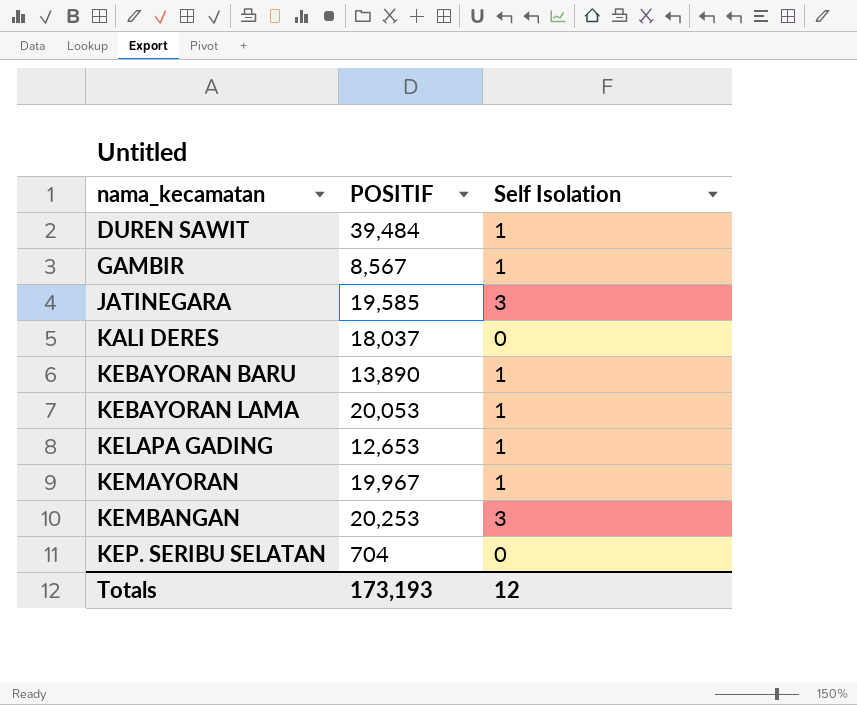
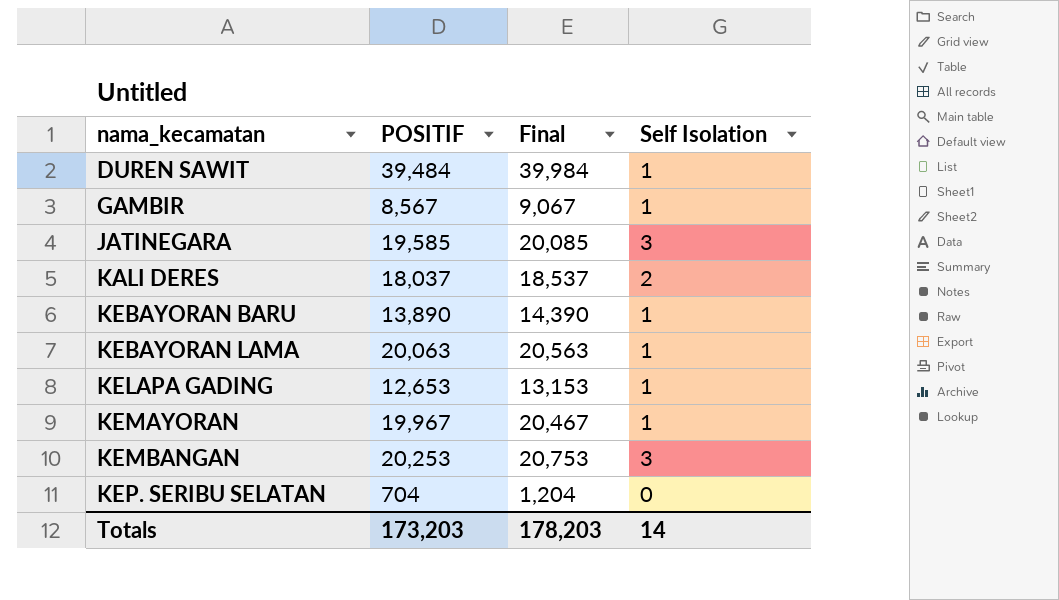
column Final | formula: none -> [POSITIF] + 500
KALI DERES | Self Isolation: 0 -> 2
KEBAYORAN LAMA | POSITIF: 20,053 -> 20,063
Totals | POSITIF: 173,193 -> 173,203
Totals | Self Isolation: 12 -> 14

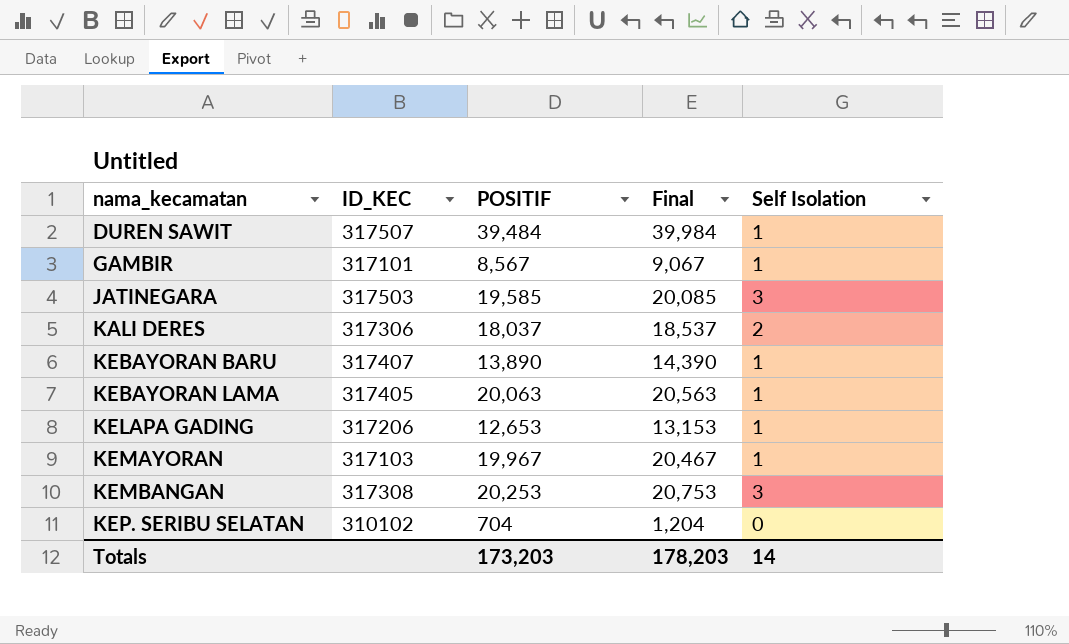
column ID_KEC | position: none -> 2

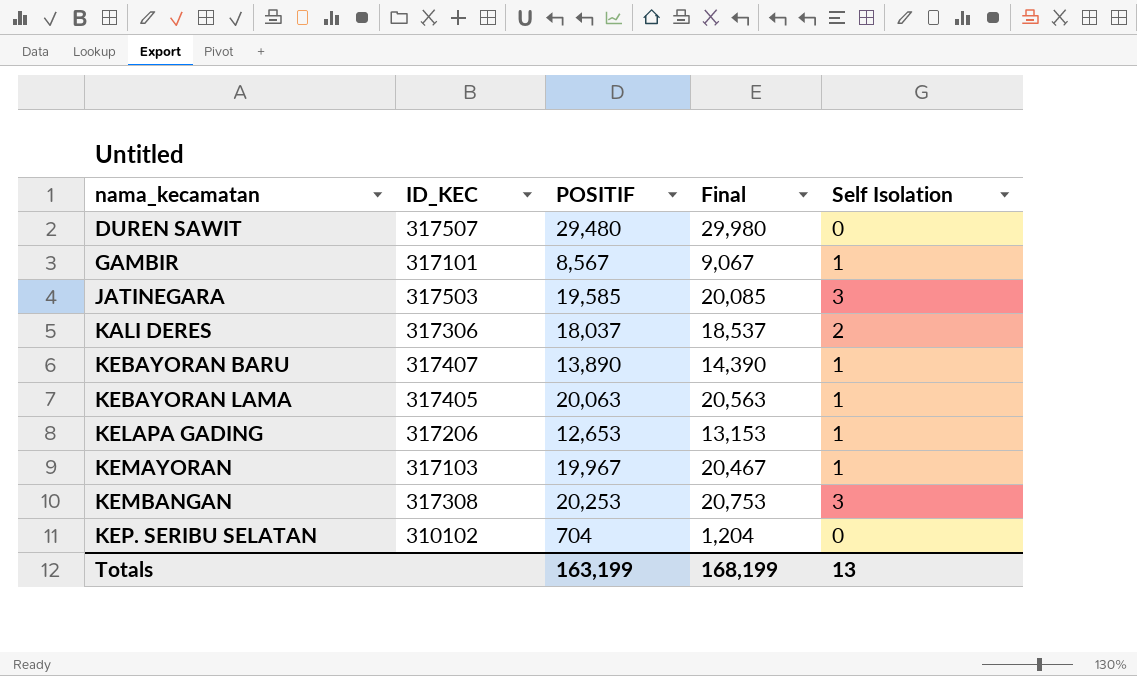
DUREN SAWIT | POSITIF: 39,484 -> 29,480
DUREN SAWIT | Final: 39,984 -> 29,980
DUREN SAWIT | Self Isolation: 1 -> 0
Totals | POSITIF: 173,203 -> 163,199
Totals | Final: 178,203 -> 168,199
Totals | Self Isolation: 14 -> 13

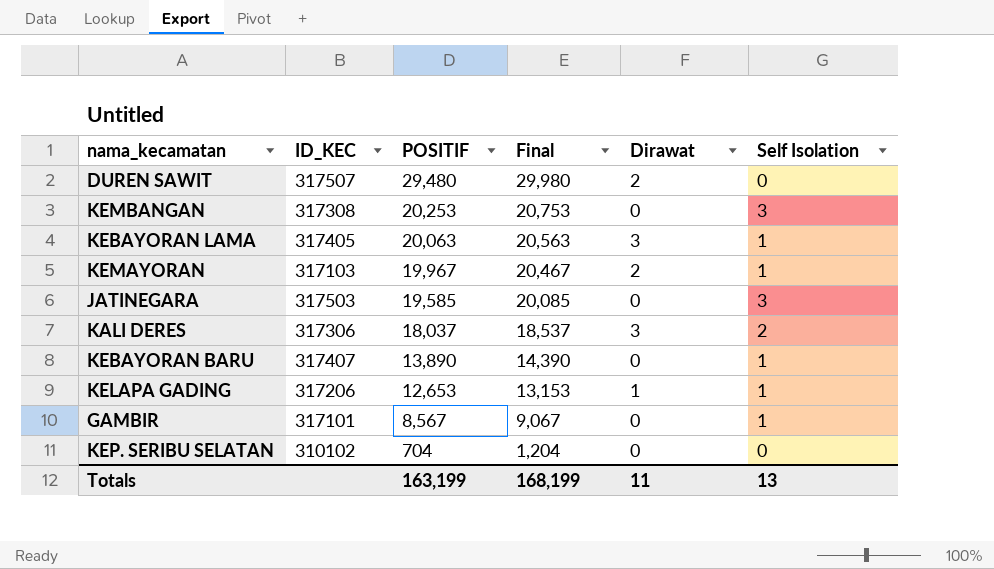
row order: nama_kecamatan ascending -> POSITIF descending
column Dirawat | position: none -> 5

